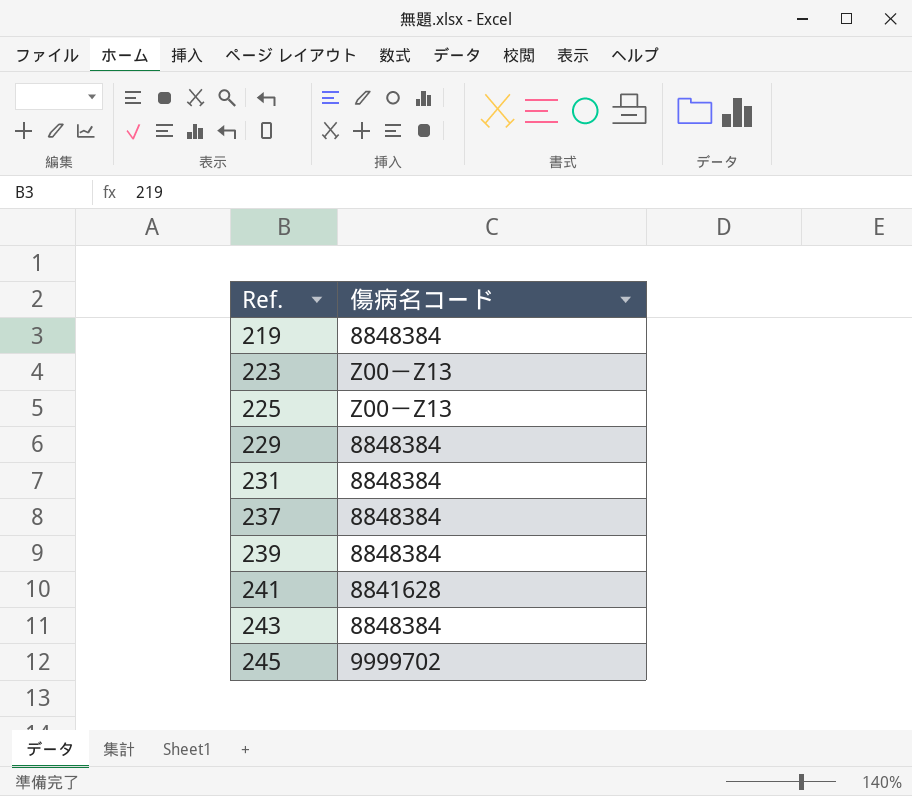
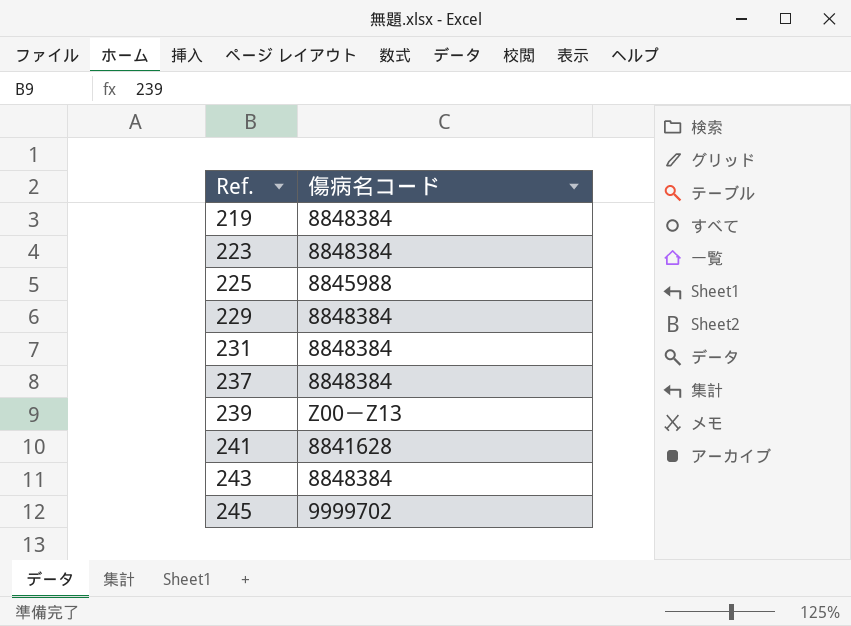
223 | 傷病名コード: Z00－Z13 -> 8848384
225 | 傷病名コード: Z00－Z13 -> 8845988
239 | 傷病名コード: 8848384 -> Z00－Z13

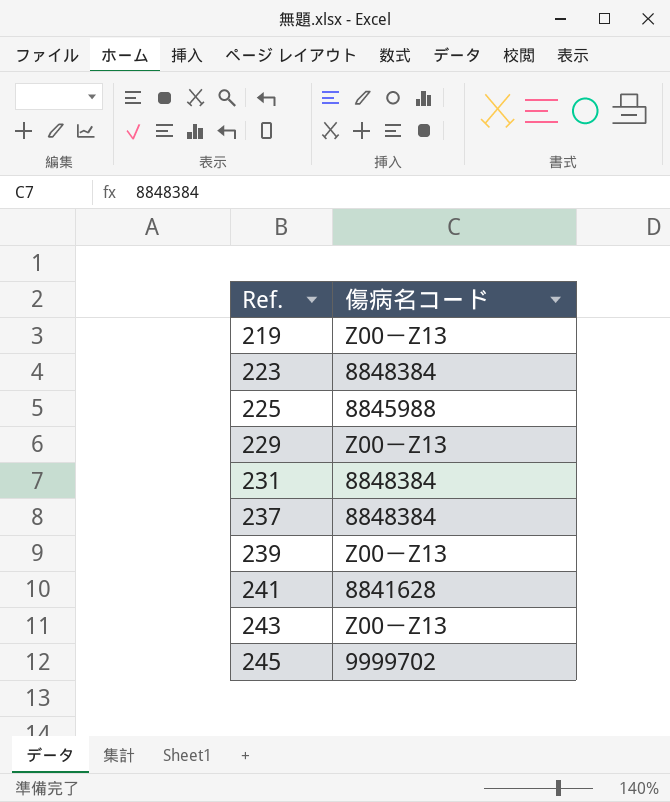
219 | 傷病名コード: 8848384 -> Z00－Z13
229 | 傷病名コード: 8848384 -> Z00－Z13
243 | 傷病名コード: 8848384 -> Z00－Z13

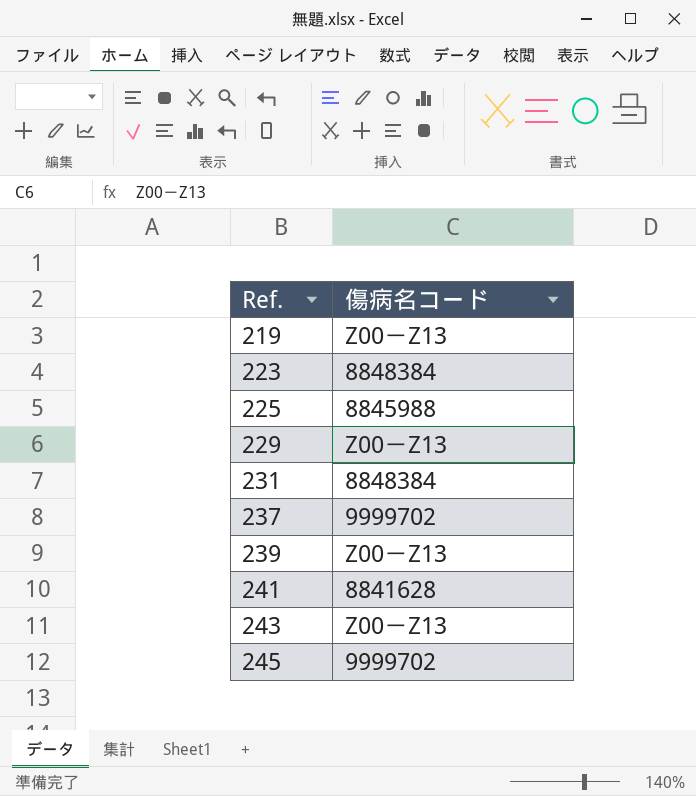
237 | 傷病名コード: 8848384 -> 9999702

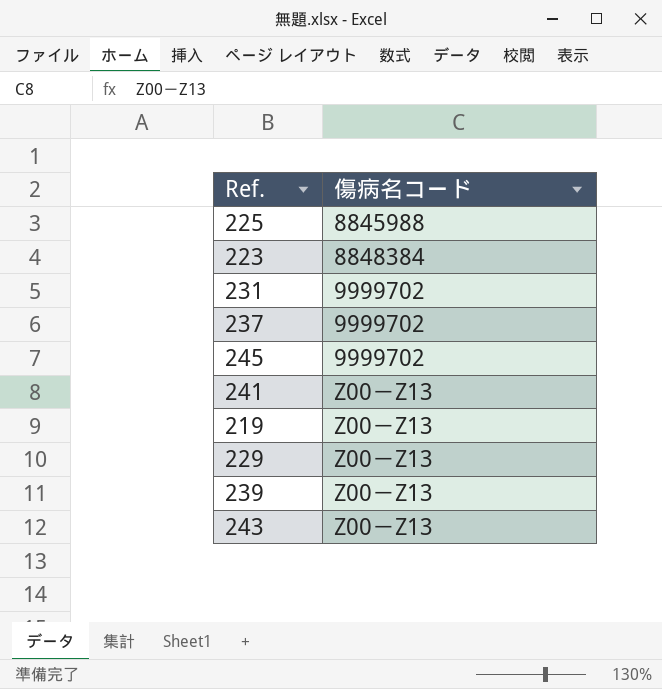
row order: Ref. ascending -> 傷病名コード ascending
231 | 傷病名コード: 8848384 -> 9999702
241 | 傷病名コード: 8841628 -> Z00－Z13

